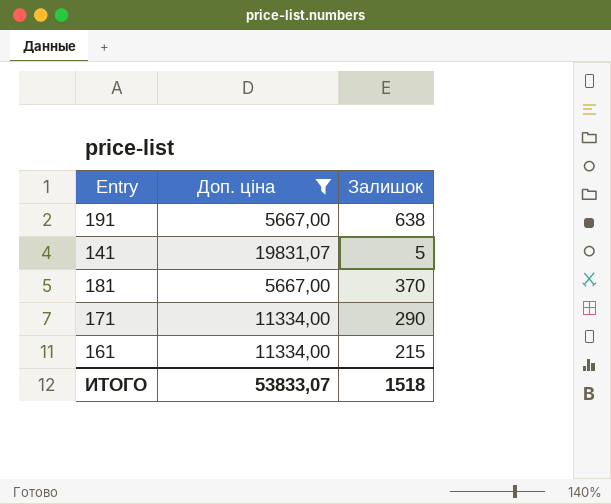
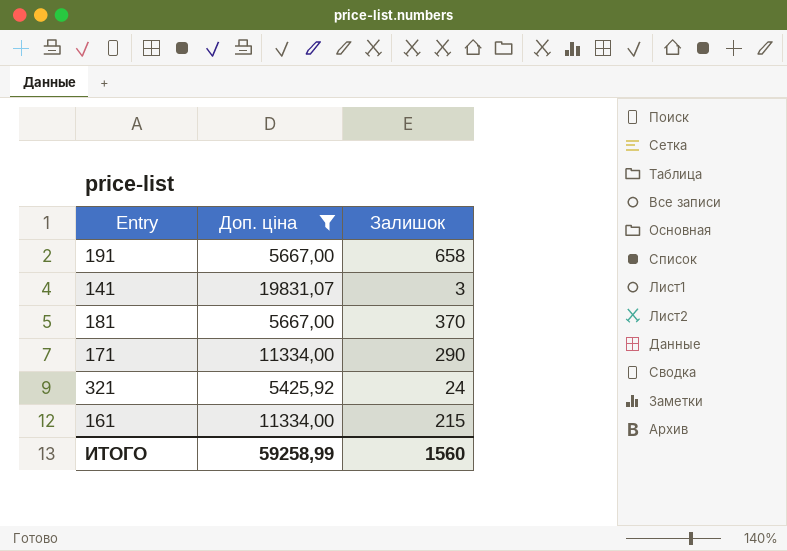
191 | Залишок: 638 -> 658
141 | Залишок: 5 -> 3
row 321: none -> 5425,92 | 24
ИТОГО | Доп. ціна: 53833,07 -> 59258,99
ИТОГО | Залишок: 1518 -> 1560

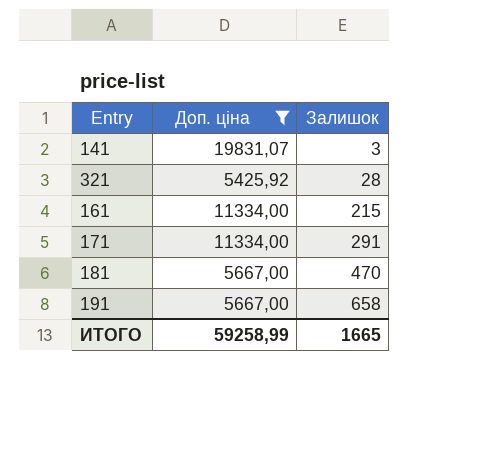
row order: none -> Залишок ascending
321 | Залишок: 24 -> 28
171 | Залишок: 290 -> 291
181 | Залишок: 370 -> 470
ИТОГО | Залишок: 1560 -> 1665

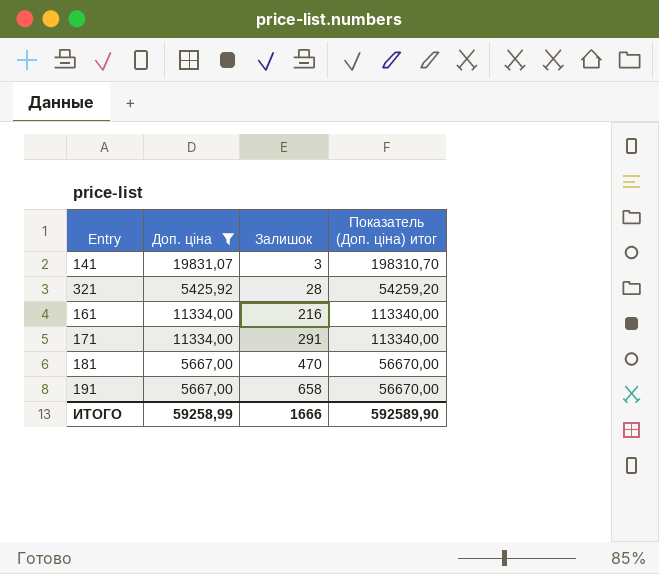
column Показатель (Доп. ціна) итог | formula: none -> [Доп. ціна] * 10
161 | Залишок: 215 -> 216
ИТОГО | Залишок: 1665 -> 1666

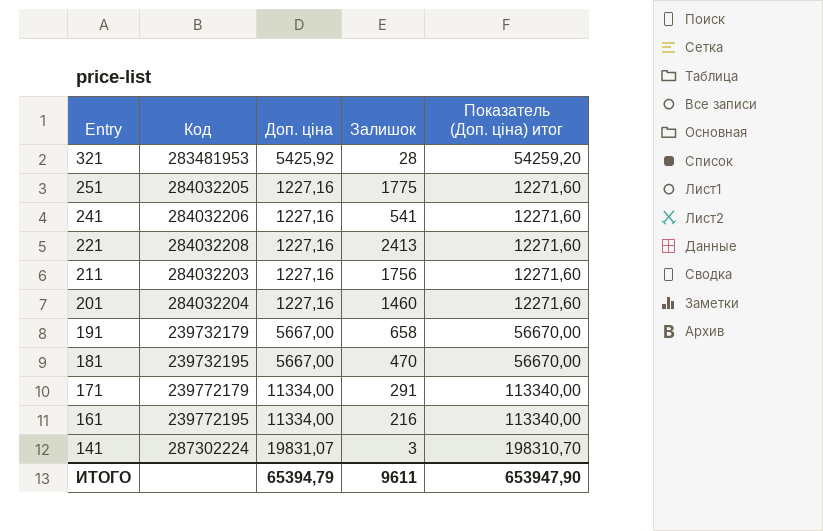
filter: Доп. ціна != 1227,16 -> none
row order: Залишок ascending -> Entry descending
column Код | position: none -> 2
ИТОГО | Доп. ціна: 59258,99 -> 65394,79
ИТОГО | Залишок: 1666 -> 9611
ИТОГО | Показатель (Доп. ціна) итог: 592589,90 -> 653947,90

